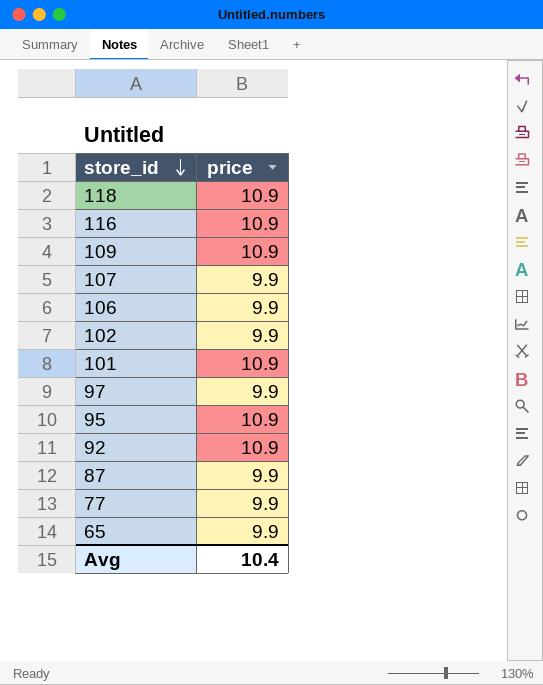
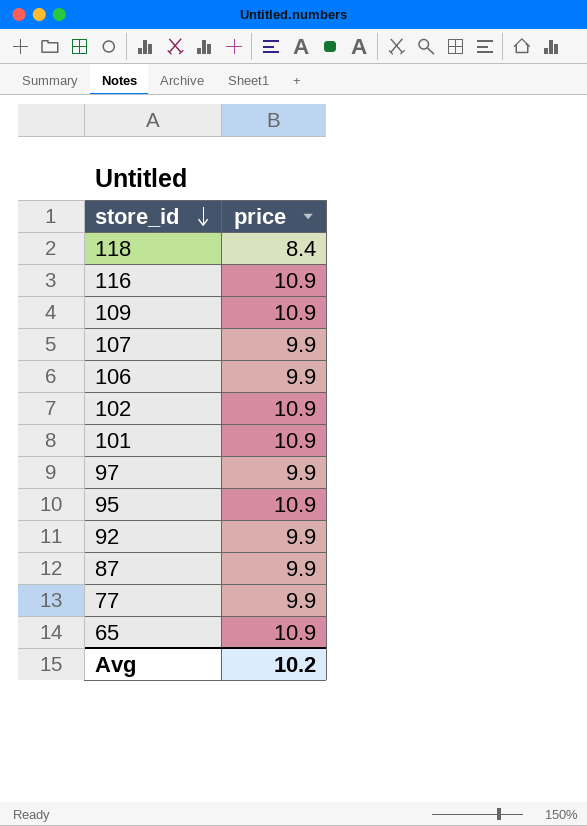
118 | price: 10.9 -> 8.4
102 | price: 9.9 -> 10.9
92 | price: 10.9 -> 9.9
65 | price: 9.9 -> 10.9
Avg | price: 10.4 -> 10.2

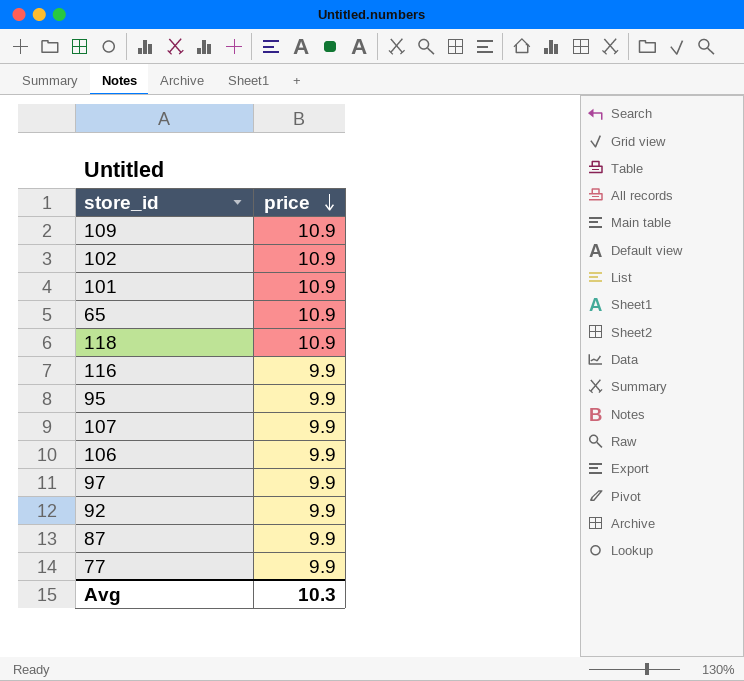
row order: store_id descending -> price descending
118 | price: 8.4 -> 10.9
116 | price: 10.9 -> 9.9
95 | price: 10.9 -> 9.9
Avg | price: 10.2 -> 10.3

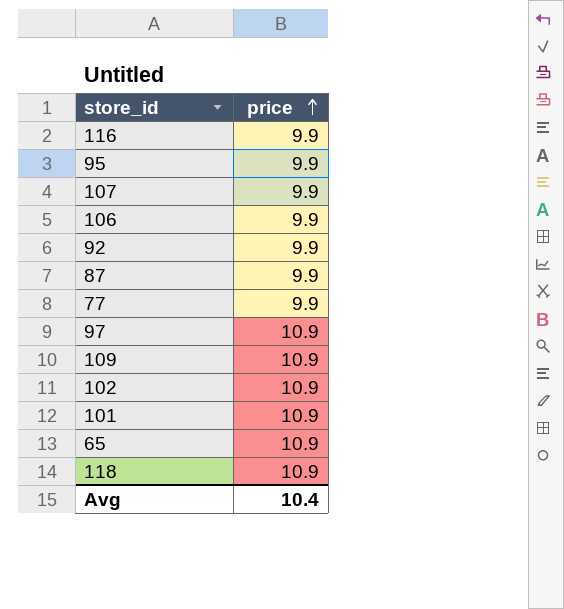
row order: price descending -> price ascending
97 | price: 9.9 -> 10.9
Avg | price: 10.3 -> 10.4

